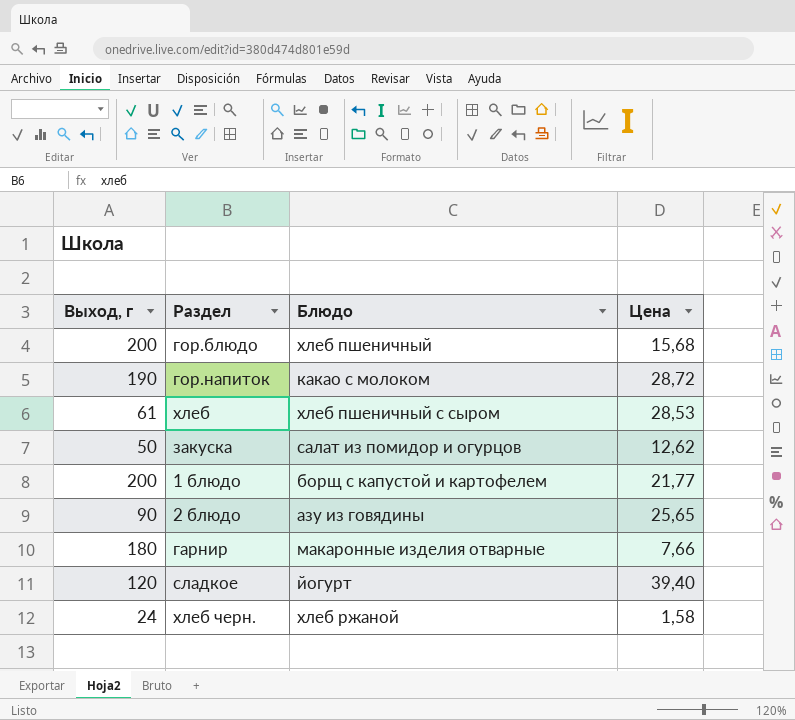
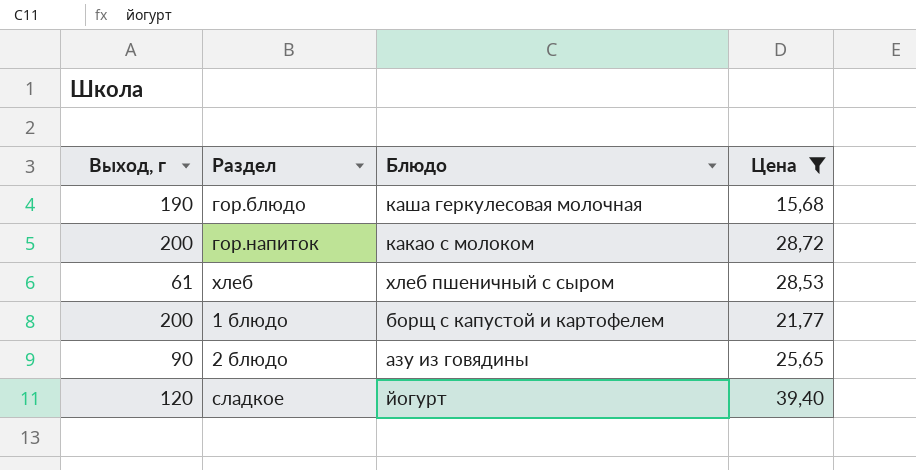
filter: none -> Цена >= 15,68
гор.блюдо | Выход, г: 200 -> 190
гор.блюдо | Блюдо: хлеб пшеничный -> каша геркулесовая молочная
гор.напиток | Выход, г: 190 -> 200

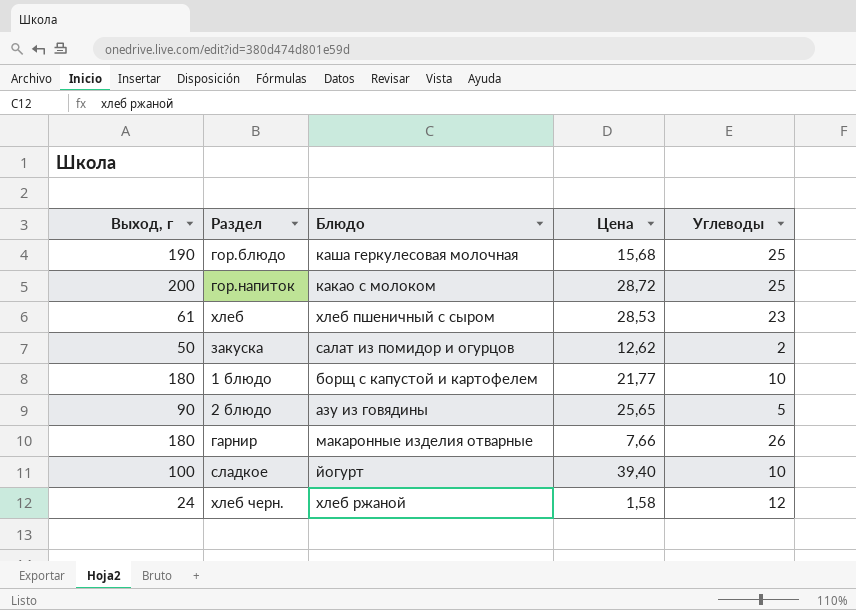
filter: Цена >= 15,68 -> none
column Углеводы | position: none -> 5
1 блюдо | Выход, г: 200 -> 180
сладкое | Выход, г: 120 -> 100

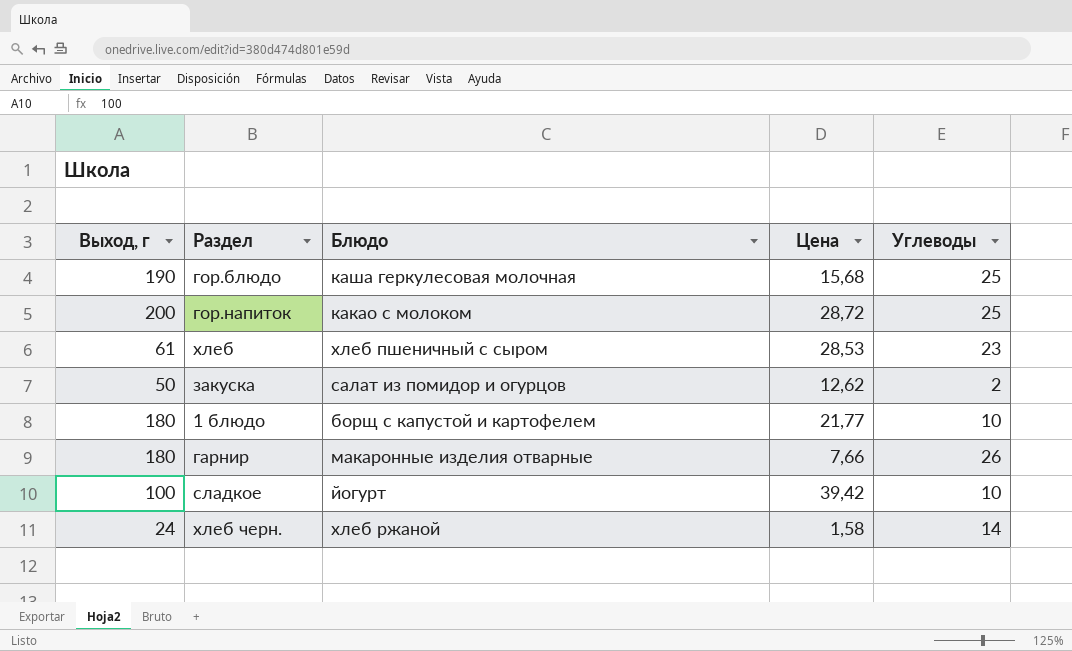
row 2 блюдо: 90 | азу из говядины | 25,65 | 5 -> none
сладкое | Цена: 39,40 -> 39,42
хлеб черн. | Углеводы: 12 -> 14

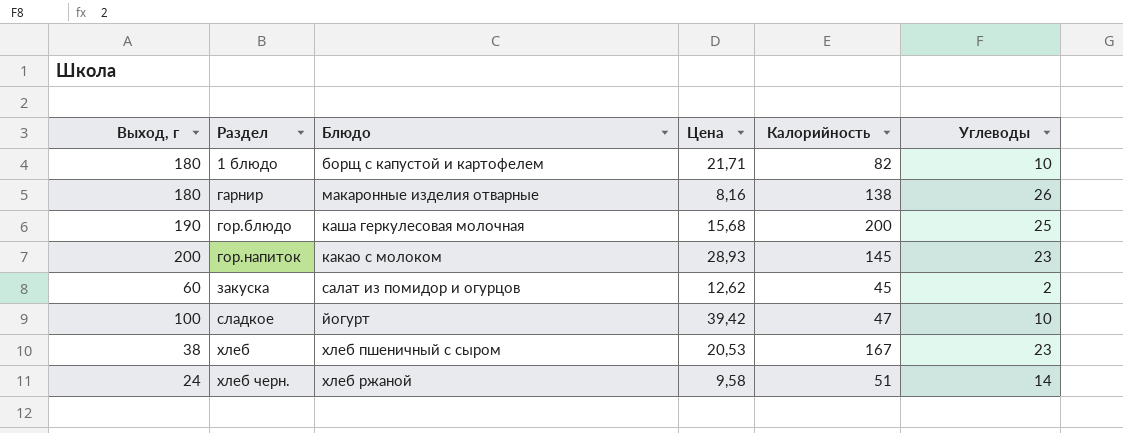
row order: none -> Раздел ascending
column Калорийность | position: none -> 5
1 блюдо | Цена: 21,77 -> 21,71
гарнир | Цена: 7,66 -> 8,16
гор.напиток | Цена: 28,72 -> 28,93
гор.напиток | Углеводы: 25 -> 23
закуска | Выход, г: 50 -> 60
хлеб | Выход, г: 61 -> 38
хлеб | Цена: 28,53 -> 20,53
хлеб черн. | Цена: 1,58 -> 9,58

